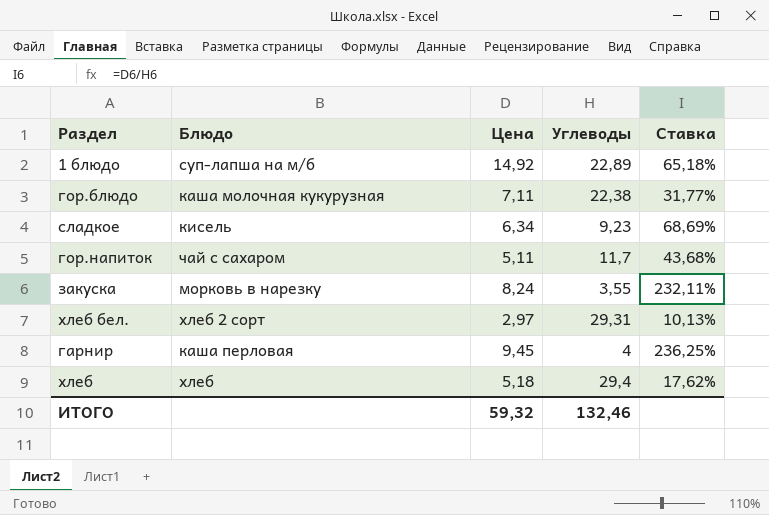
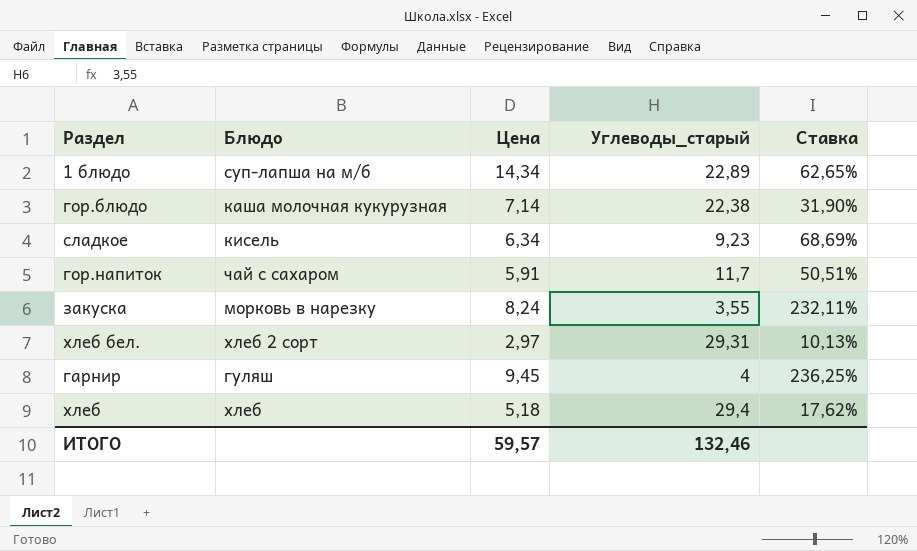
column name: Углеводы -> Углеводы_старый
1 блюдо | Цена: 14,92 -> 14,34
1 блюдо | Ставка: 65,18% -> 62,65%
гор.блюдо | Цена: 7,11 -> 7,14
гор.блюдо | Ставка: 31,77% -> 31,90%
гор.напиток | Цена: 5,11 -> 5,91
гор.напиток | Ставка: 43,68% -> 50,51%
гарнир | Блюдо: каша перловая -> гуляш
ИТОГО | Цена: 59,32 -> 59,57

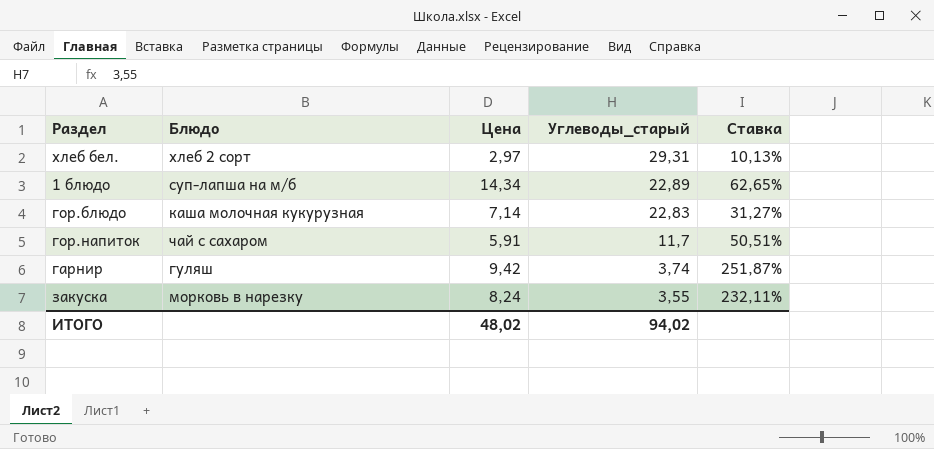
row order: none -> Углеводы_старый descending
row сладкое: кисель | 6,34 | 9,23 | 68,69% -> none
row хлеб: хлеб | 5,18 | 29,4 | 17,62% -> none
гор.блюдо | Углеводы_старый: 22,38 -> 22,83
гор.блюдо | Ставка: 31,90% -> 31,27%
гарнир | Цена: 9,45 -> 9,42
гарнир | Углеводы_старый: 4 -> 3,74
гарнир | Ставка: 236,25% -> 251,87%
ИТОГО | Цена: 59,57 -> 48,02
ИТОГО | Углеводы_старый: 132,46 -> 94,02

